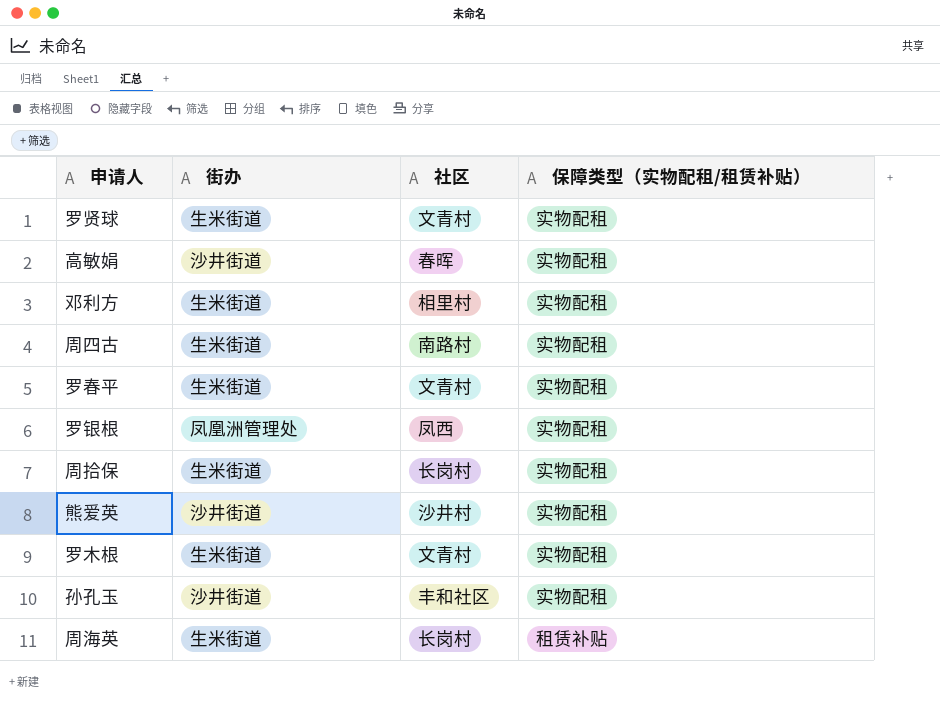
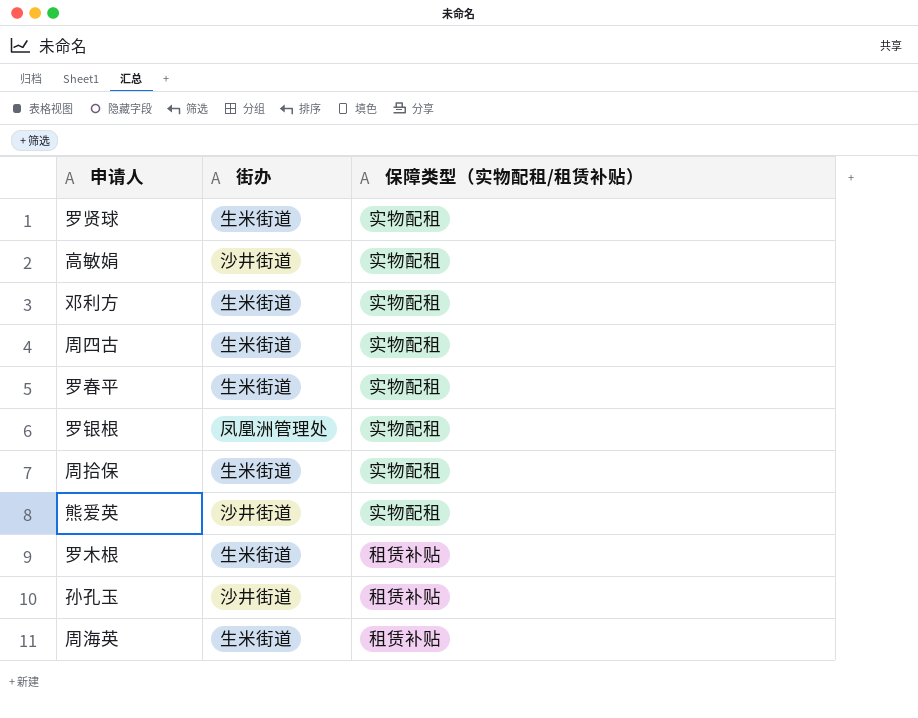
column 社区 | position: 3 -> none
罗木根 | 保障类型（实物配租/租赁补贴）: 实物配租 -> 租赁补贴
孙孔玉 | 保障类型（实物配租/租赁补贴）: 实物配租 -> 租赁补贴

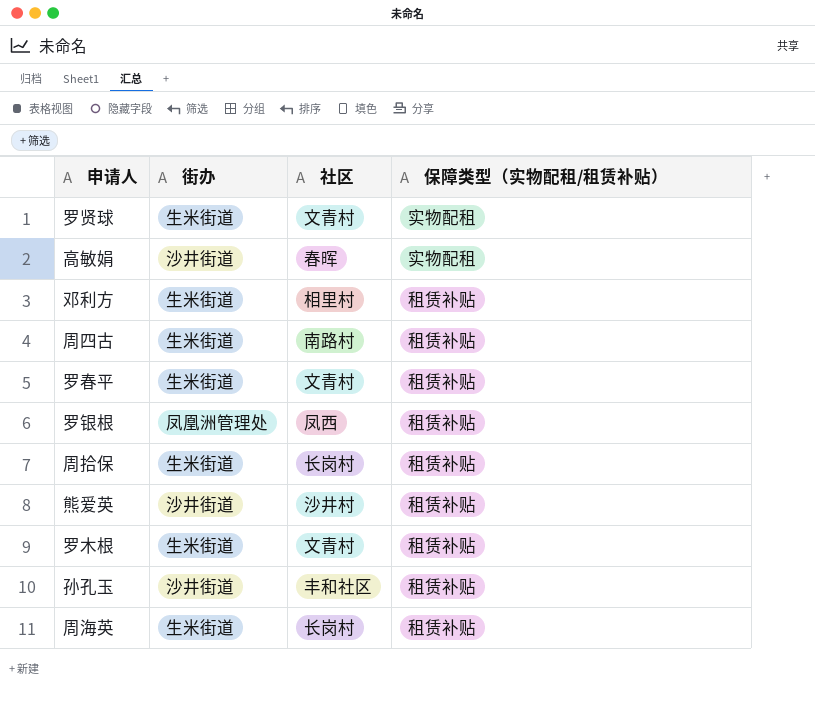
column 社区 | position: none -> 3
邓利方 | 保障类型（实物配租/租赁补贴）: 实物配租 -> 租赁补贴
周四古 | 保障类型（实物配租/租赁补贴）: 实物配租 -> 租赁补贴
罗春平 | 保障类型（实物配租/租赁补贴）: 实物配租 -> 租赁补贴
罗银根 | 保障类型（实物配租/租赁补贴）: 实物配租 -> 租赁补贴
周拾保 | 保障类型（实物配租/租赁补贴）: 实物配租 -> 租赁补贴
熊爱英 | 保障类型（实物配租/租赁补贴）: 实物配租 -> 租赁补贴

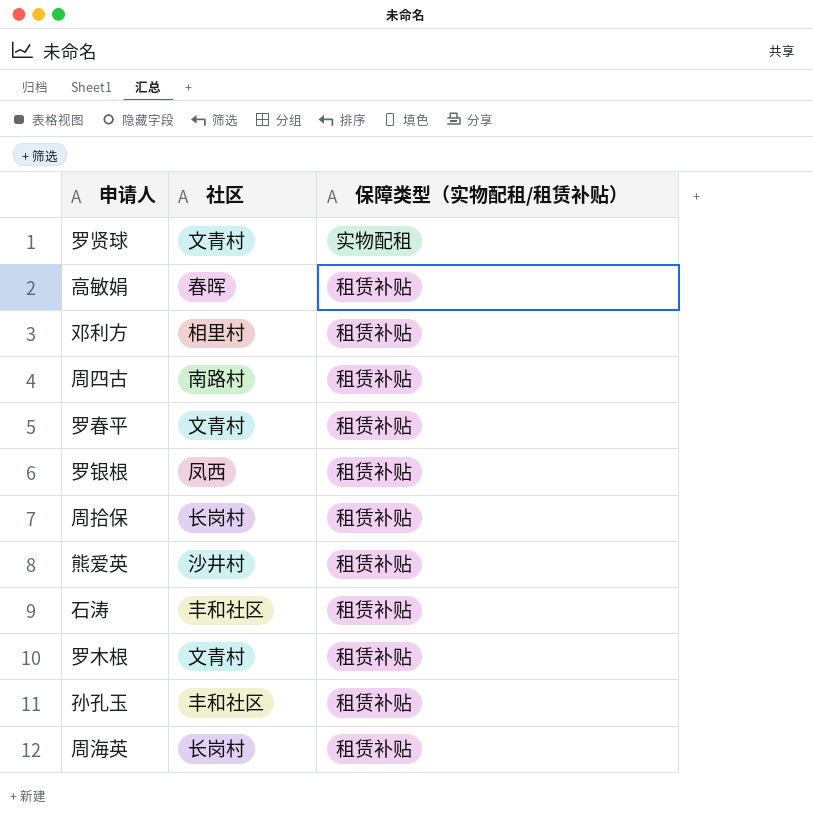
column 街办 | position: 2 -> none
高敏娟 | 保障类型（实物配租/租赁补贴）: 实物配租 -> 租赁补贴
row 石涛: none -> 丰和社区 | 租赁补贴

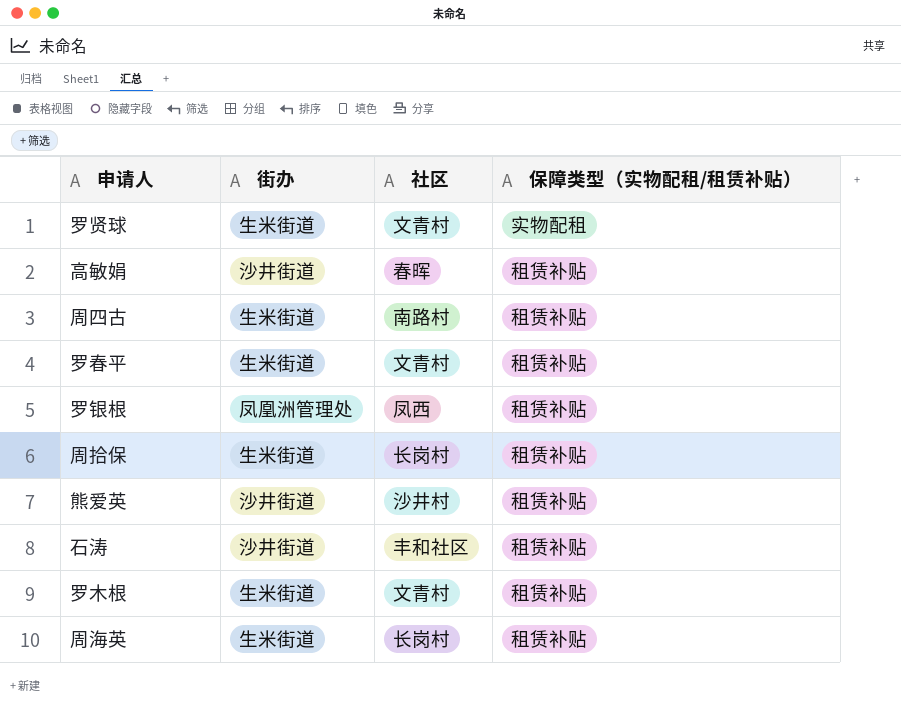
column 街办 | position: none -> 2
row 邓利方: 相里村 | 租赁补贴 -> none
row 孙孔玉: 丰和社区 | 租赁补贴 -> none

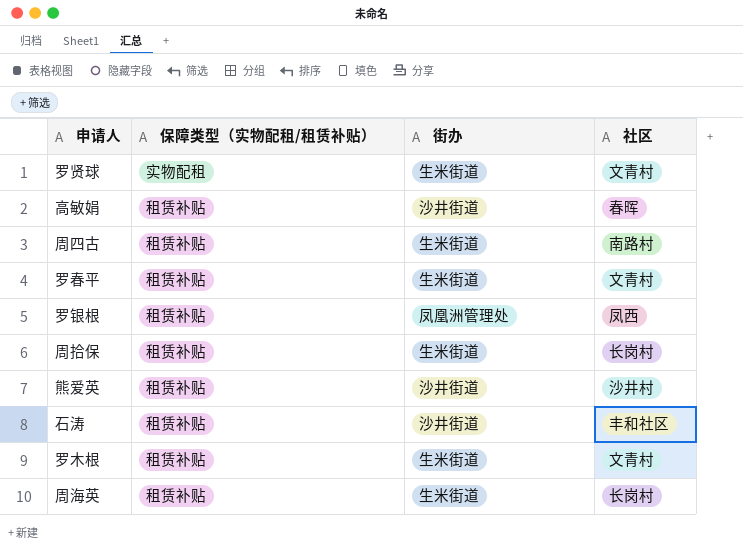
column 保障类型（实物配租/租赁补贴） | position: 4 -> 2

